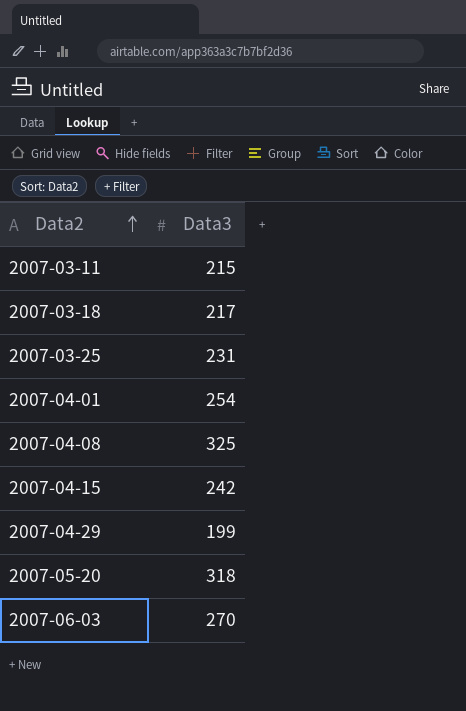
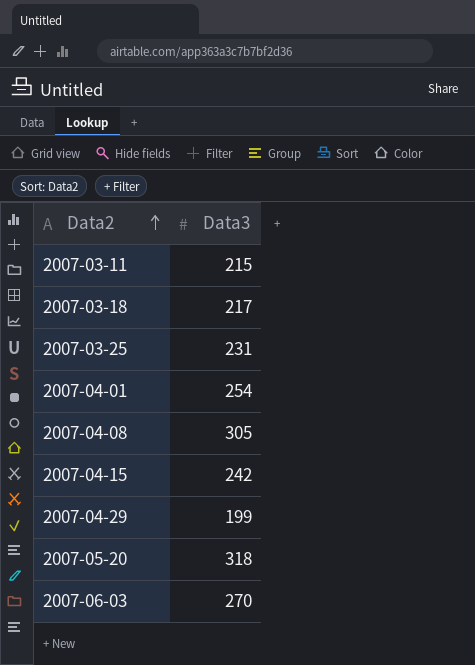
2007-04-08 | Data3: 325 -> 305

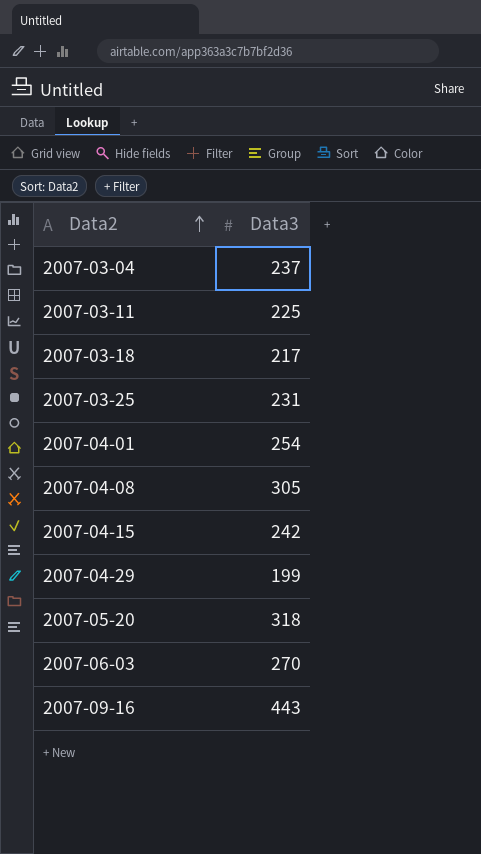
row 2007-03-04: none -> 237
2007-03-11 | Data3: 215 -> 225
row 2007-09-16: none -> 443

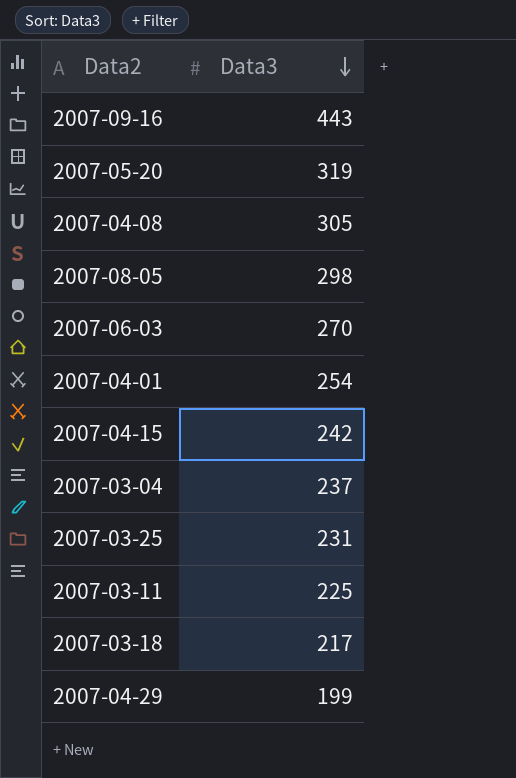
row order: Data2 ascending -> Data3 descending
2007-05-20 | Data3: 318 -> 319
row 2007-08-05: none -> 298

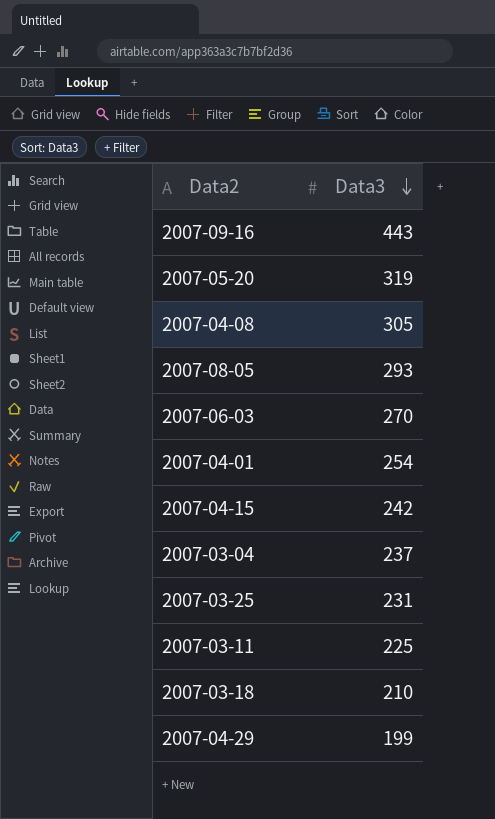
2007-08-05 | Data3: 298 -> 293
2007-03-18 | Data3: 217 -> 210

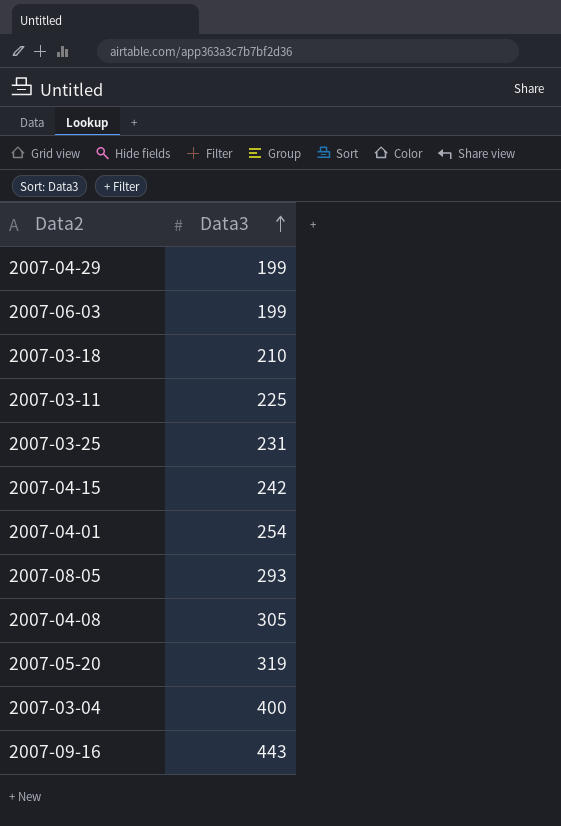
row order: Data3 descending -> Data3 ascending
2007-06-03 | Data3: 270 -> 199
2007-03-04 | Data3: 237 -> 400

